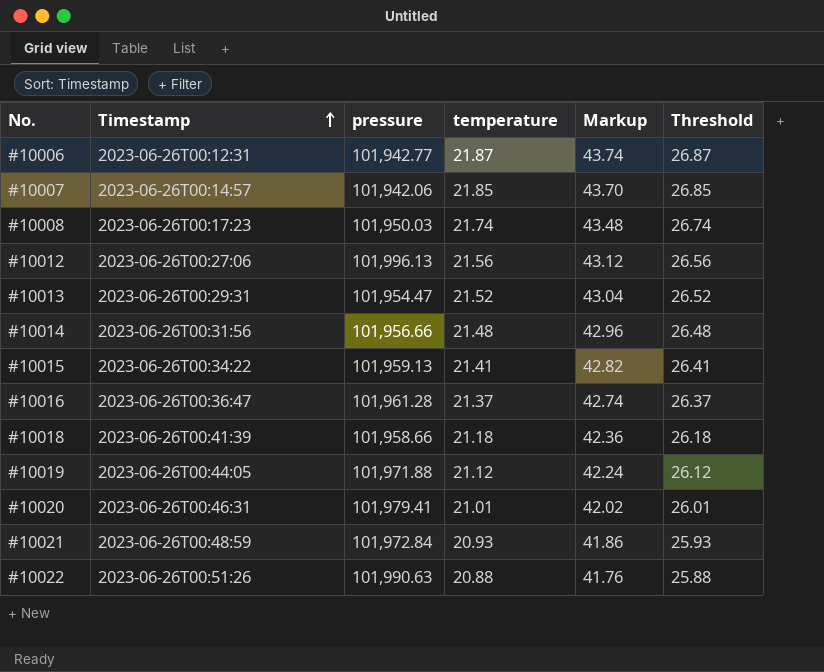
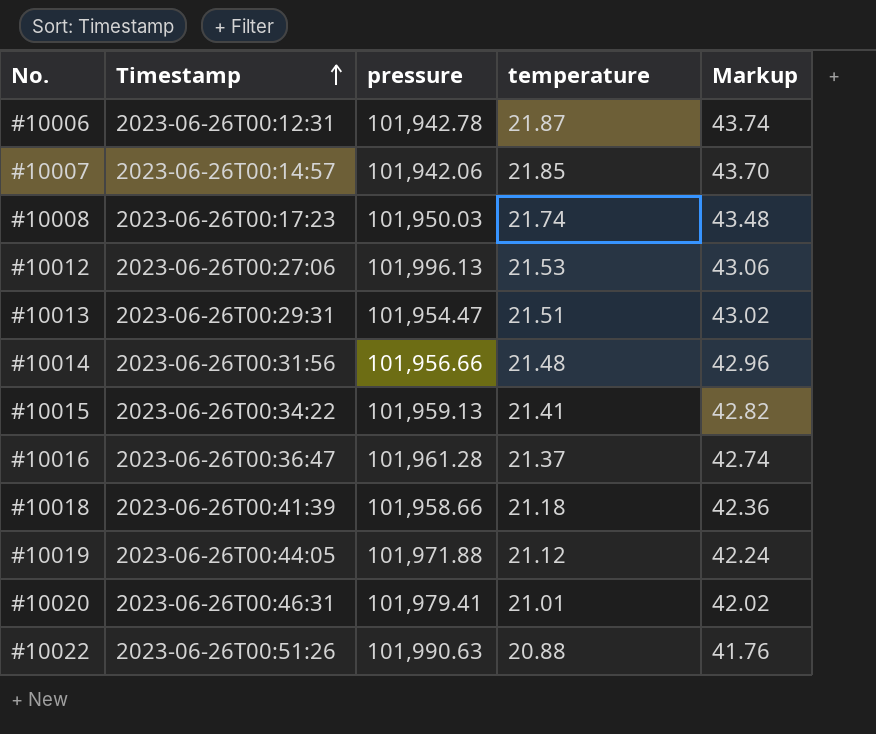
column Threshold | formula: [temperature] + 5 -> none
row #10021: 2023-06-26T00:48:59 | 101,972.84 | 20.93 | 41.86 | 25.93 -> none
#10006 | pressure: 101,942.77 -> 101,942.78
#10012 | temperature: 21.56 -> 21.53
#10012 | Markup: 43.12 -> 43.06
#10013 | temperature: 21.52 -> 21.51
#10013 | Markup: 43.04 -> 43.02

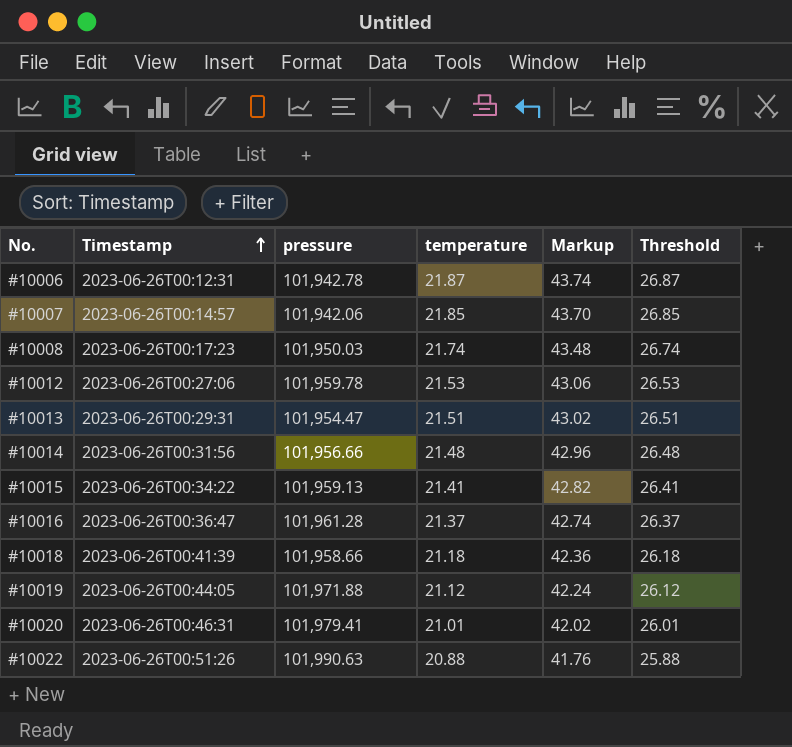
column Threshold | formula: none -> [temperature] + 5
#10012 | pressure: 101,996.13 -> 101,959.78

